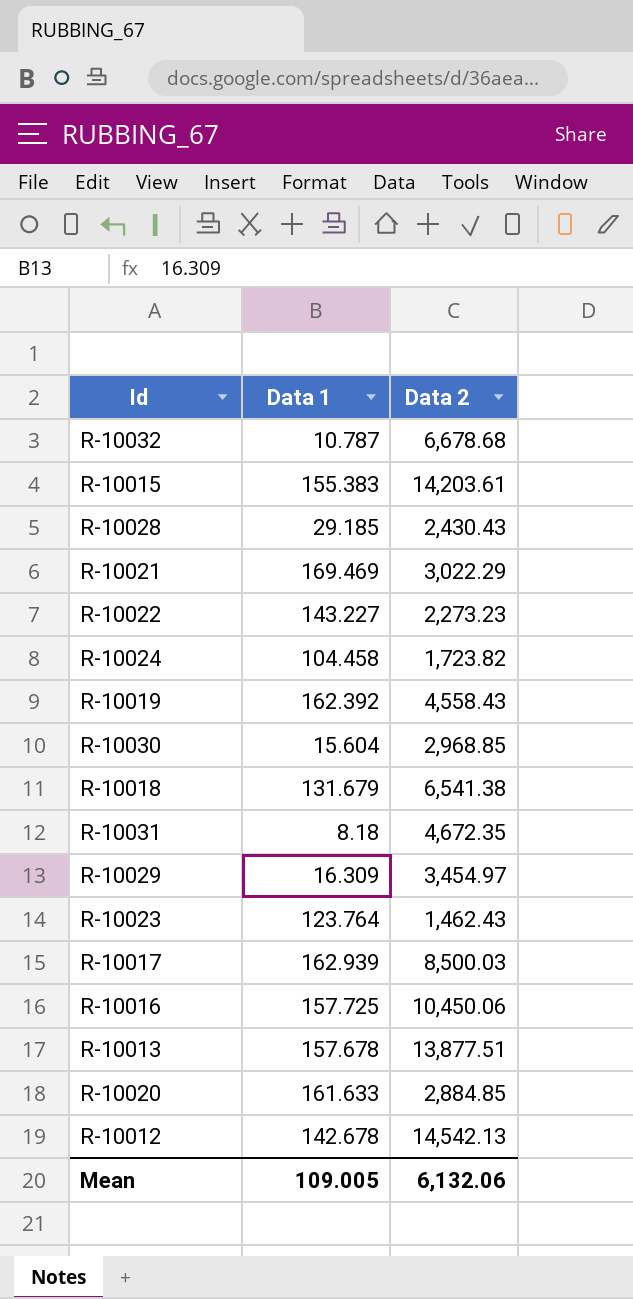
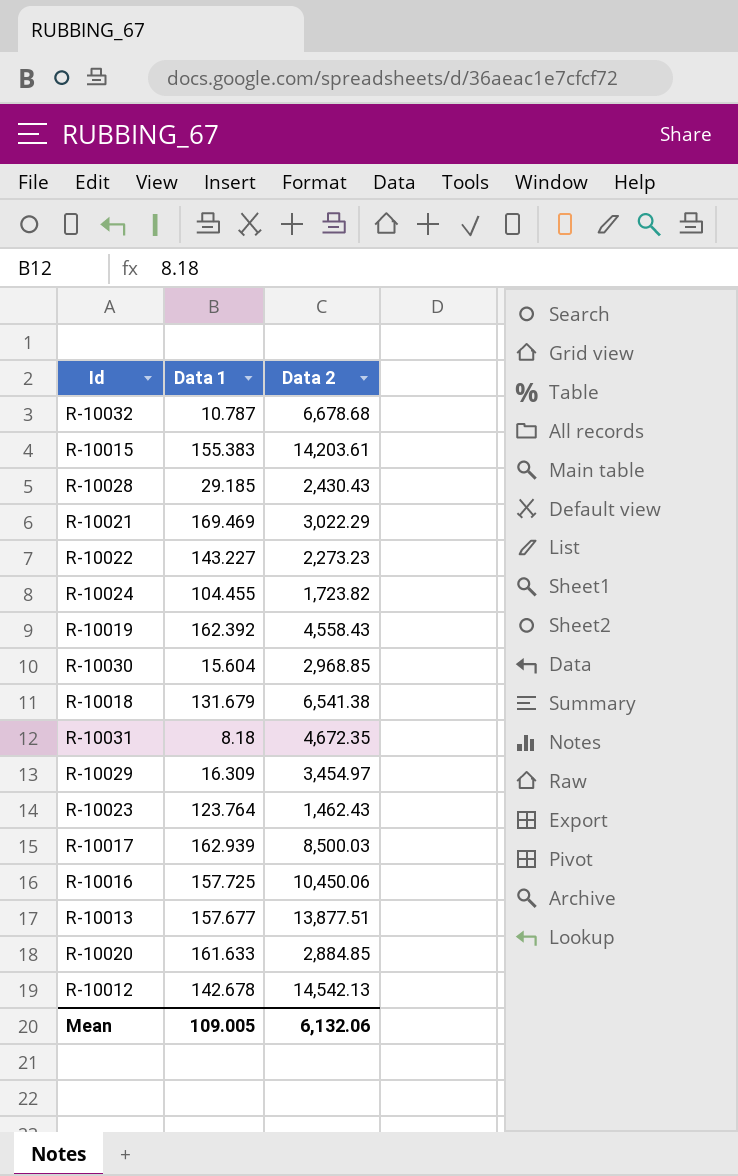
R-10024 | Data 1: 104.458 -> 104.455
R-10013 | Data 1: 157.678 -> 157.677

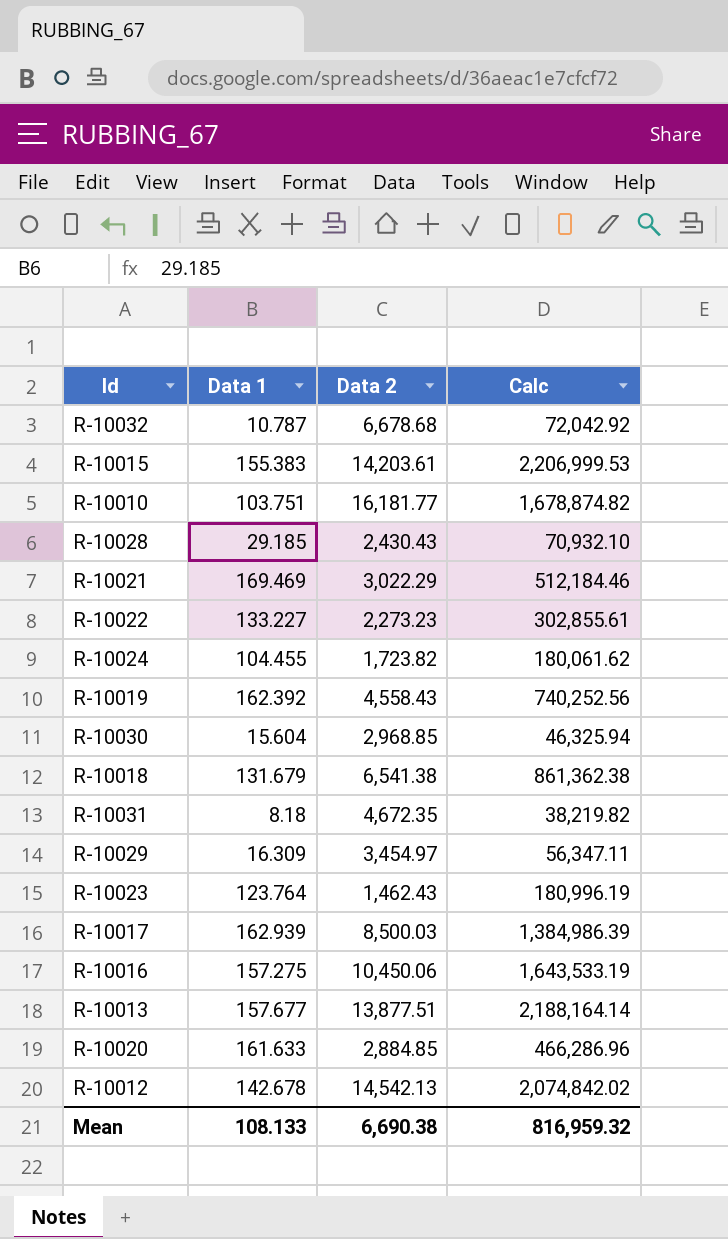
column Calc | formula: none -> [Data 1] * [Data 2]
row R-10010: none -> 103.751 | 16,181.77 | 1,678,874.82
R-10022 | Data 1: 143.227 -> 133.227
R-10016 | Data 1: 157.725 -> 157.275
Mean | Data 1: 109.005 -> 108.133
Mean | Data 2: 6,132.06 -> 6,690.38

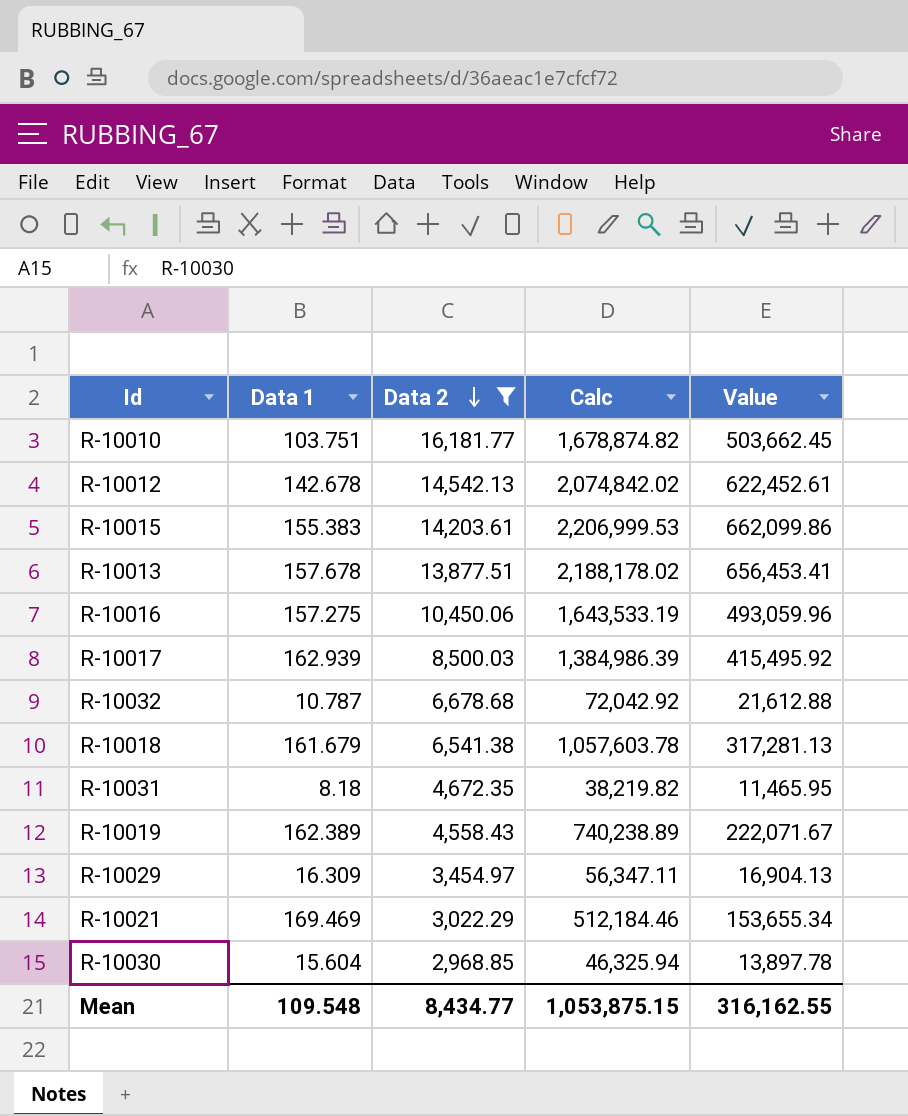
filter: none -> Data 2 >= 2,968.85
row order: none -> Data 2 descending
column Value | formula: none -> [Calc] * 0.3
R-10013 | Data 1: 157.677 -> 157.678
R-10013 | Calc: 2,188,164.14 -> 2,188,178.02
R-10018 | Data 1: 131.679 -> 161.679
R-10018 | Calc: 861,362.38 -> 1,057,603.78
R-10019 | Data 1: 162.392 -> 162.389
R-10019 | Calc: 740,252.56 -> 740,238.89
Mean | Data 1: 108.133 -> 109.548
Mean | Data 2: 6,690.38 -> 8,434.77
Mean | Calc: 816,959.32 -> 1,053,875.15

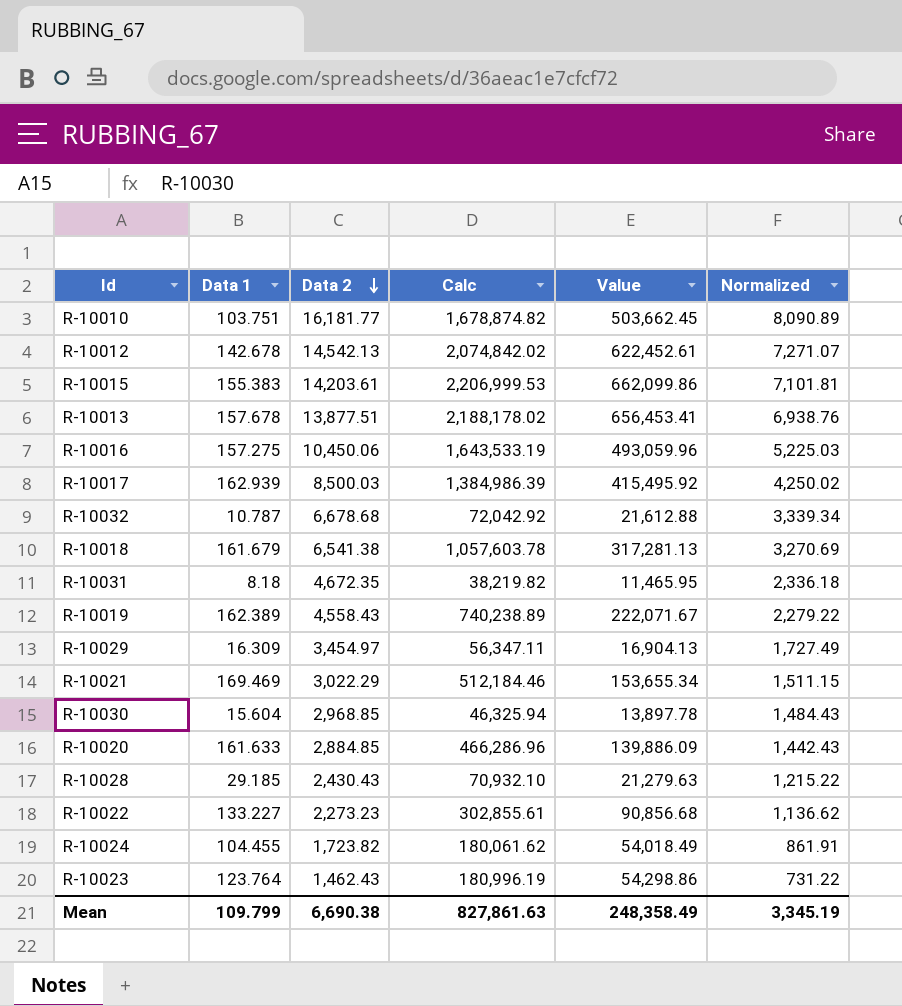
filter: Data 2 >= 2,968.85 -> none
column Normalized | formula: none -> [Data 2] * 0.5
Mean | Data 1: 109.548 -> 109.799
Mean | Data 2: 8,434.77 -> 6,690.38
Mean | Calc: 1,053,875.15 -> 827,861.63
Mean | Value: 316,162.55 -> 248,358.49

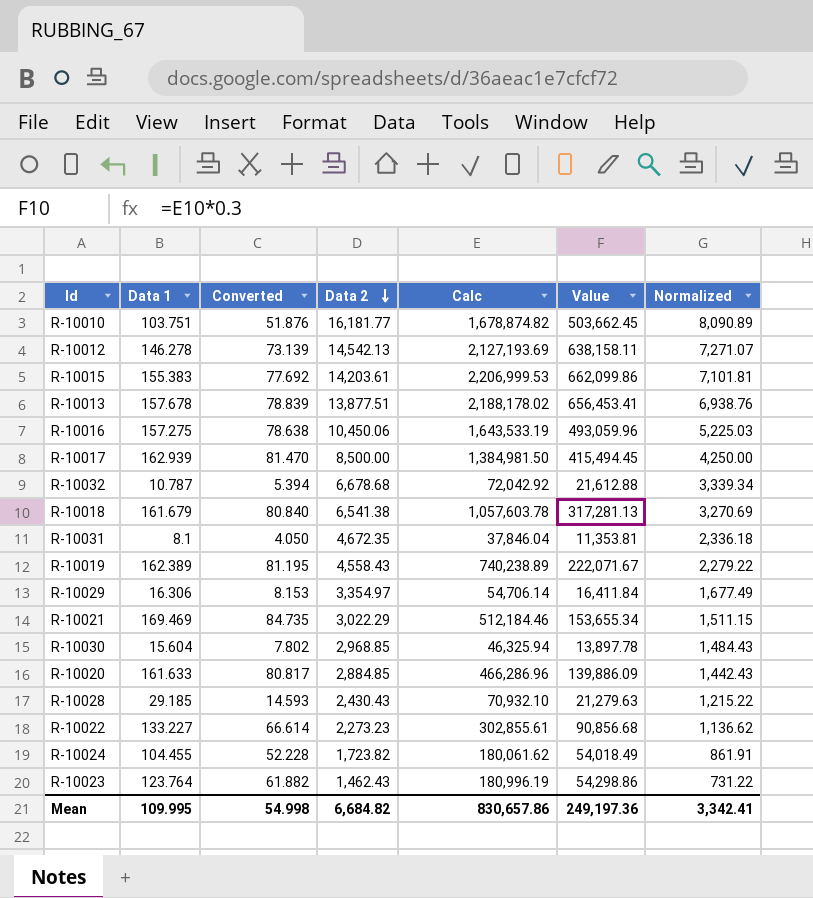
column Converted | formula: none -> [Data 1] * 0.5
R-10012 | Data 1: 142.678 -> 146.278
R-10012 | Calc: 2,074,842.02 -> 2,127,193.69
R-10012 | Value: 622,452.61 -> 638,158.11
R-10017 | Data 2: 8,500.03 -> 8,500.00
R-10017 | Calc: 1,384,986.39 -> 1,384,981.50
R-10017 | Value: 415,495.92 -> 415,494.45
R-10017 | Normalized: 4,250.02 -> 4,250.00
R-10031 | Data 1: 8.18 -> 8.1
R-10031 | Calc: 38,219.82 -> 37,846.04
R-10031 | Value: 11,465.95 -> 11,353.81
R-10029 | Data 1: 16.309 -> 16.306
R-10029 | Data 2: 3,454.97 -> 3,354.97
R-10029 | Calc: 56,347.11 -> 54,706.14
R-10029 | Value: 16,904.13 -> 16,411.84
R-10029 | Normalized: 1,727.49 -> 1,677.49
Mean | Data 1: 109.799 -> 109.995
Mean | Data 2: 6,690.38 -> 6,684.82
Mean | Calc: 827,861.63 -> 830,657.86
Mean | Value: 248,358.49 -> 249,197.36
Mean | Normalized: 3,345.19 -> 3,342.41

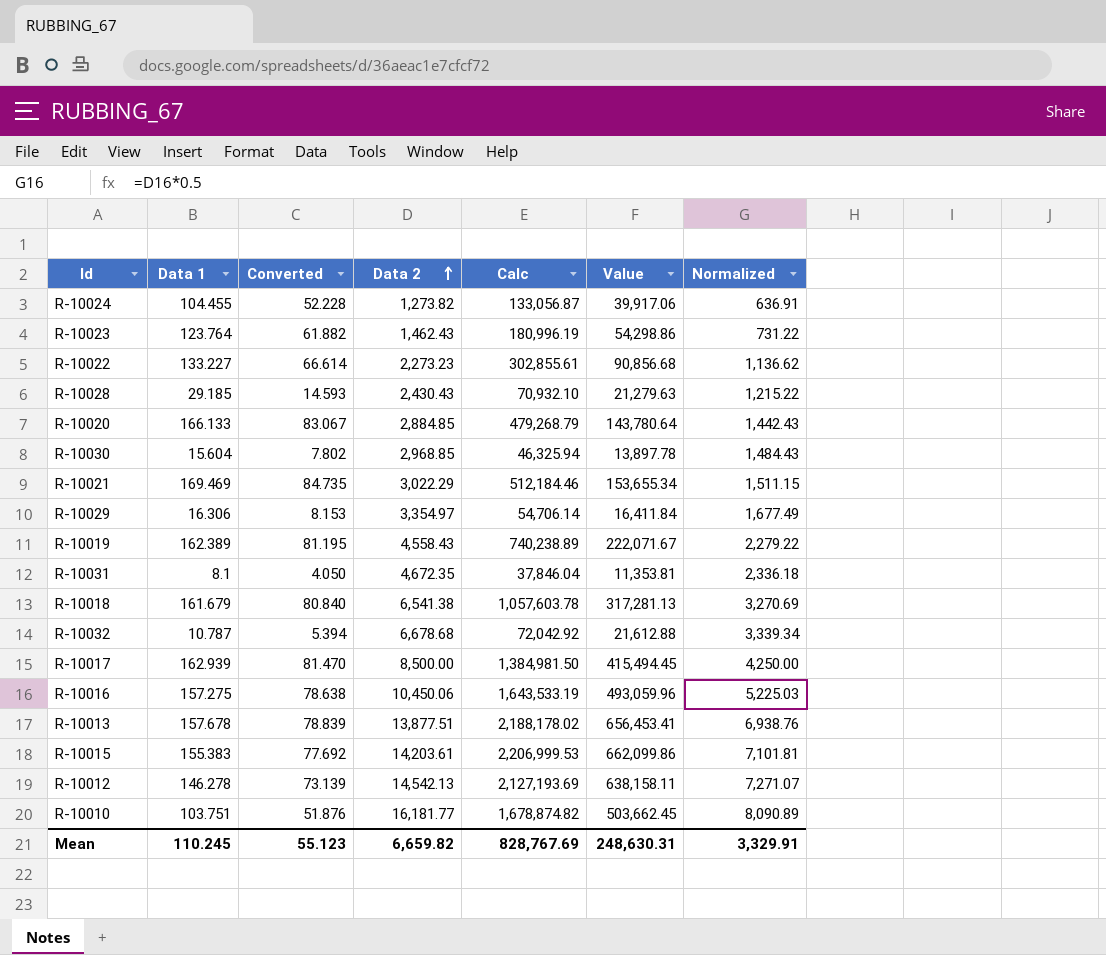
row order: Data 2 descending -> Data 2 ascending
R-10024 | Data 2: 1,723.82 -> 1,273.82
R-10024 | Calc: 180,061.62 -> 133,056.87
R-10024 | Value: 54,018.49 -> 39,917.06
R-10024 | Normalized: 861.91 -> 636.91
R-10020 | Data 1: 161.633 -> 166.133
R-10020 | Converted: 80.817 -> 83.067
R-10020 | Calc: 466,286.96 -> 479,268.79
R-10020 | Value: 139,886.09 -> 143,780.64
Mean | Data 1: 109.995 -> 110.245
Mean | Converted: 54.998 -> 55.123
Mean | Data 2: 6,684.82 -> 6,659.82
Mean | Calc: 830,657.86 -> 828,767.69
Mean | Value: 249,197.36 -> 248,630.31
Mean | Normalized: 3,342.41 -> 3,329.91

